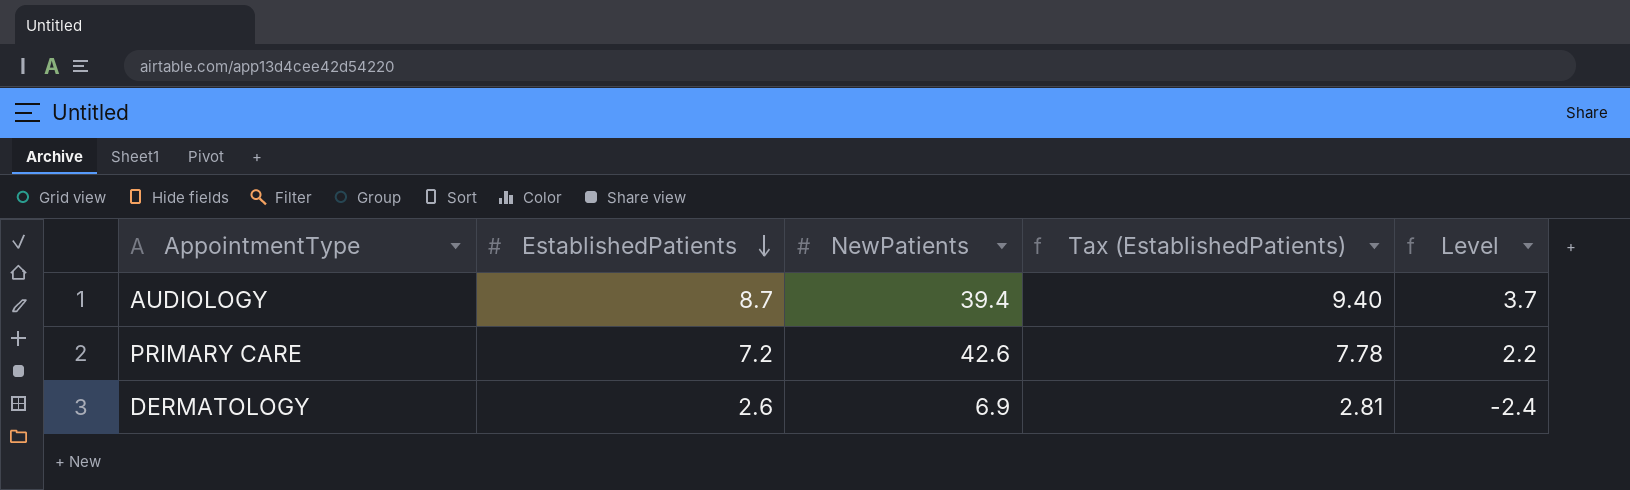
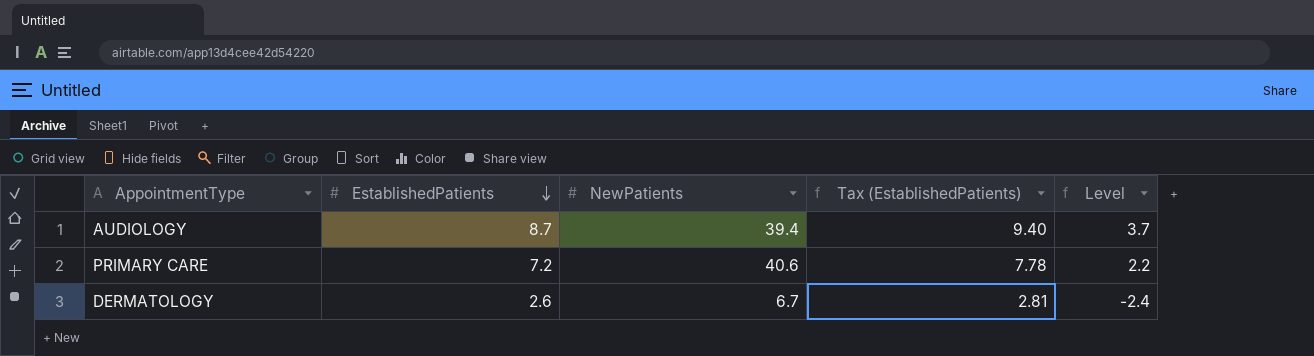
PRIMARY CARE | NewPatients: 42.6 -> 40.6
DERMATOLOGY | NewPatients: 6.9 -> 6.7

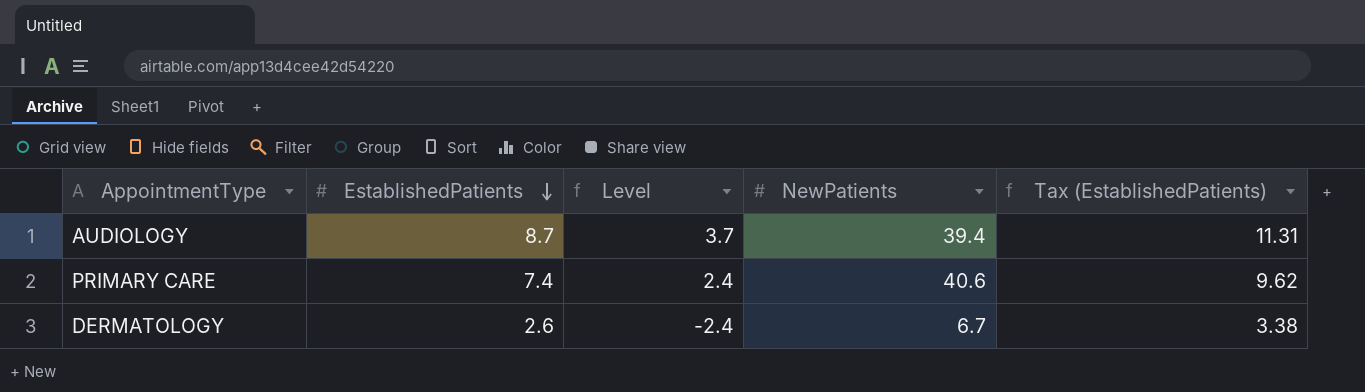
column Level | position: 5 -> 3
column Tax (EstablishedPatients) | formula: [EstablishedPatients] * 1.08 -> [EstablishedPatients] * 1.3
PRIMARY CARE | EstablishedPatients: 7.2 -> 7.4
PRIMARY CARE | Level: 2.2 -> 2.4

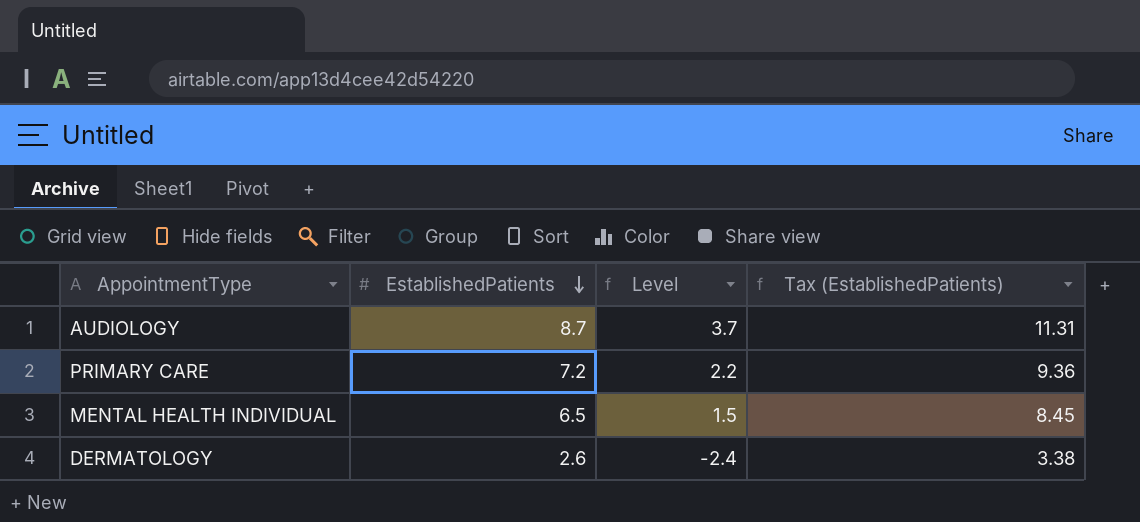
column NewPatients | position: 4 -> none
PRIMARY CARE | EstablishedPatients: 7.4 -> 7.2
PRIMARY CARE | Level: 2.4 -> 2.2
PRIMARY CARE | Tax (EstablishedPatients): 9.62 -> 9.36
row MENTAL HEALTH INDIVIDUAL: none -> 6.5 | 1.5 | 8.45

